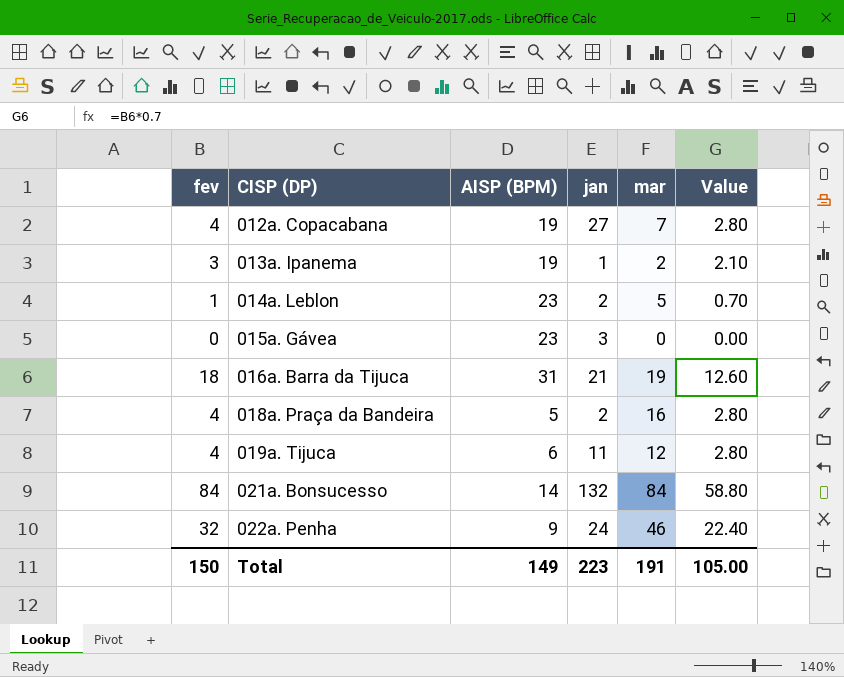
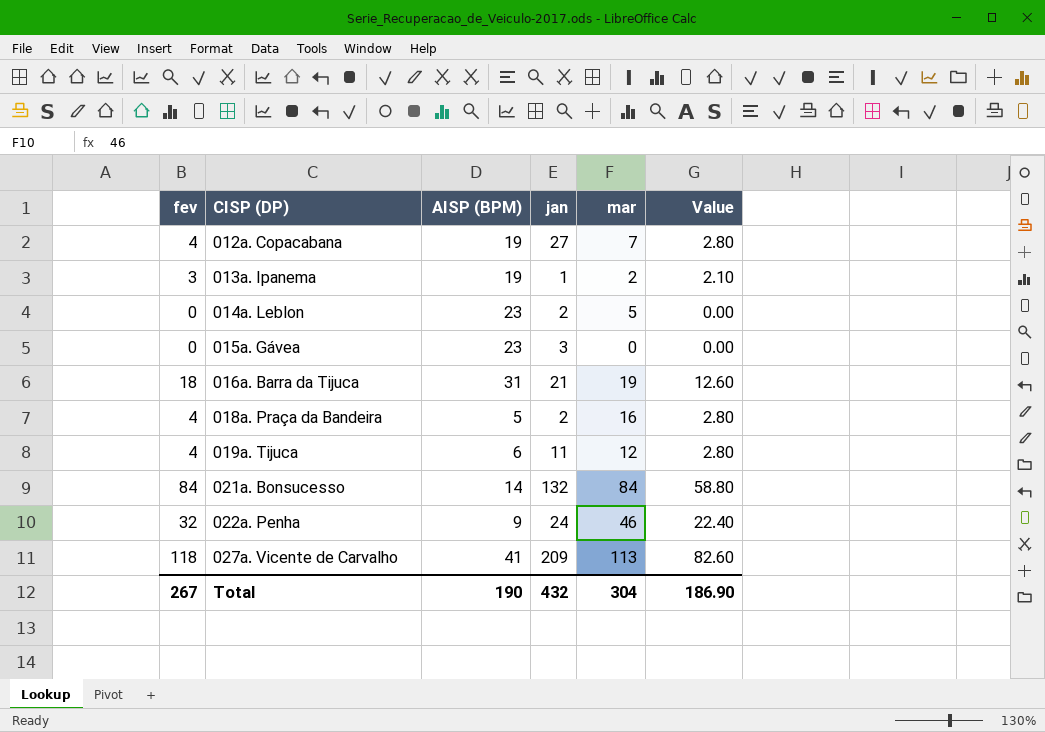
014a. Leblon | fev: 1 -> 0
014a. Leblon | Value: 0.70 -> 0.00
row 027a. Vicente de Carvalho: none -> 118 | 41 | 209 | 113 | 82.60
Total | fev: 150 -> 267
Total | AISP (BPM): 149 -> 190
Total | jan: 223 -> 432
Total | mar: 191 -> 304
Total | Value: 105.00 -> 186.90

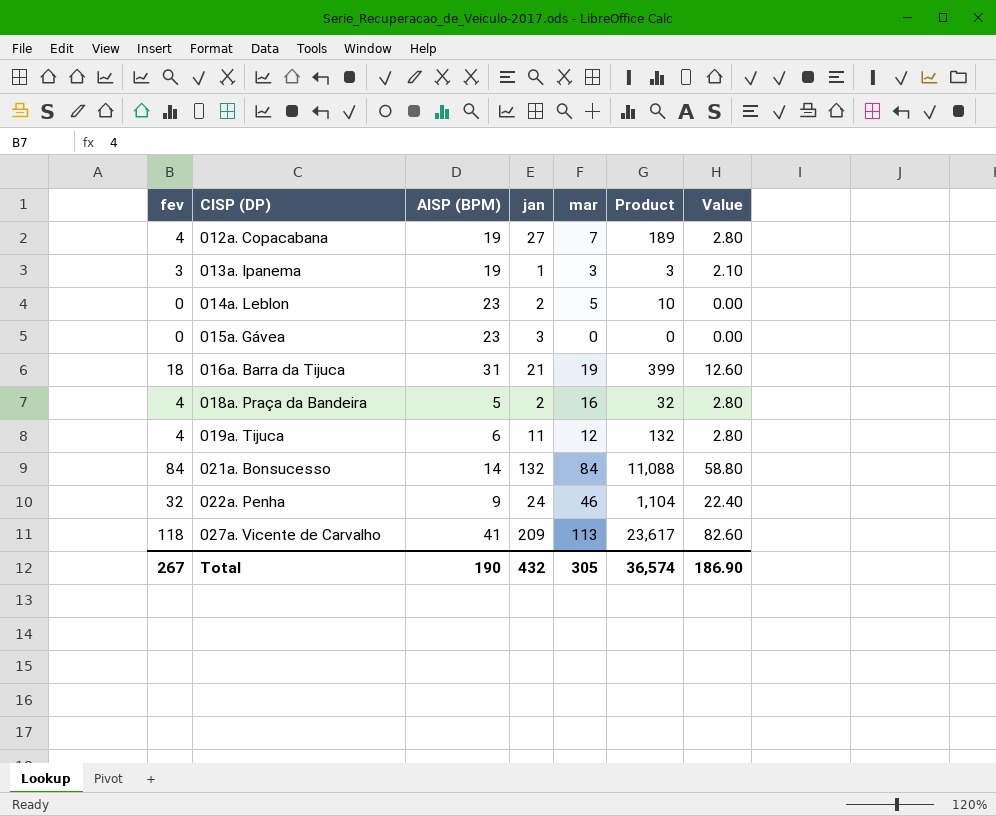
column Product | formula: none -> [jan] * [mar]
013a. Ipanema | mar: 2 -> 3
Total | mar: 304 -> 305

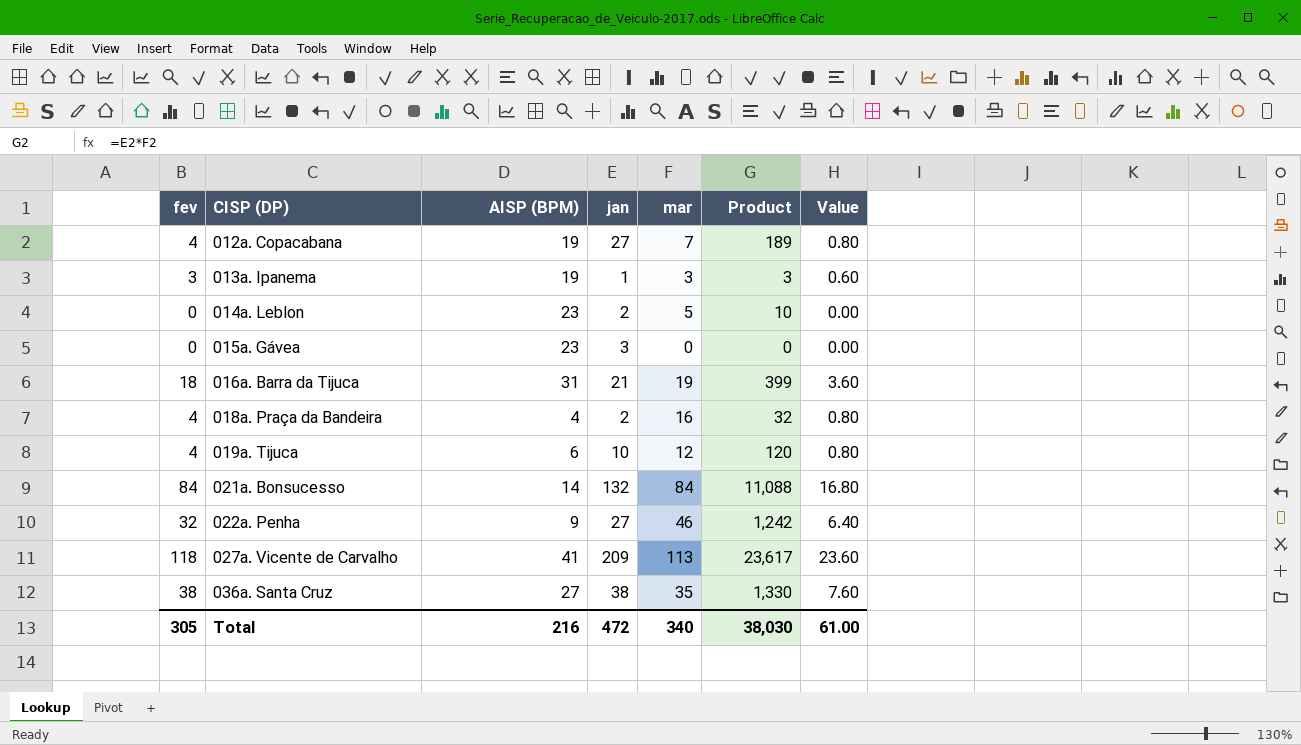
column Value | formula: [fev] * 0.7 -> [fev] * 0.2
018a. Praça da Bandeira | AISP (BPM): 5 -> 4
019a. Tijuca | jan: 11 -> 10
019a. Tijuca | Product: 132 -> 120
022a. Penha | jan: 24 -> 27
022a. Penha | Product: 1,104 -> 1,242
row 036a. Santa Cruz: none -> 38 | 27 | 38 | 35 | 1,330 | 7.60
Total | fev: 267 -> 305
Total | AISP (BPM): 190 -> 216
Total | jan: 432 -> 472
Total | mar: 305 -> 340
Total | Product: 36,574 -> 38,030
Total | Value: 186.90 -> 61.00

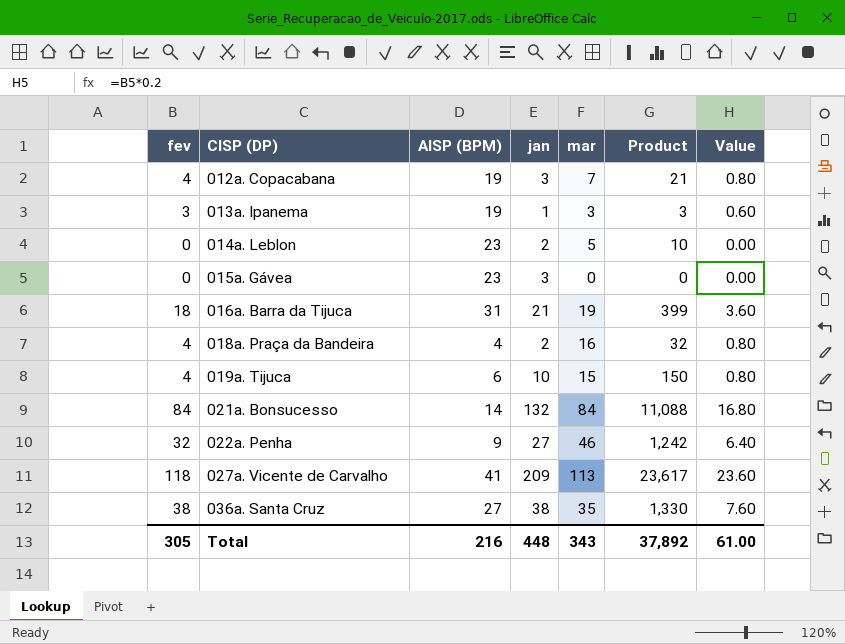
012a. Copacabana | jan: 27 -> 3
012a. Copacabana | Product: 189 -> 21
019a. Tijuca | mar: 12 -> 15
019a. Tijuca | Product: 120 -> 150
Total | jan: 472 -> 448
Total | mar: 340 -> 343
Total | Product: 38,030 -> 37,892

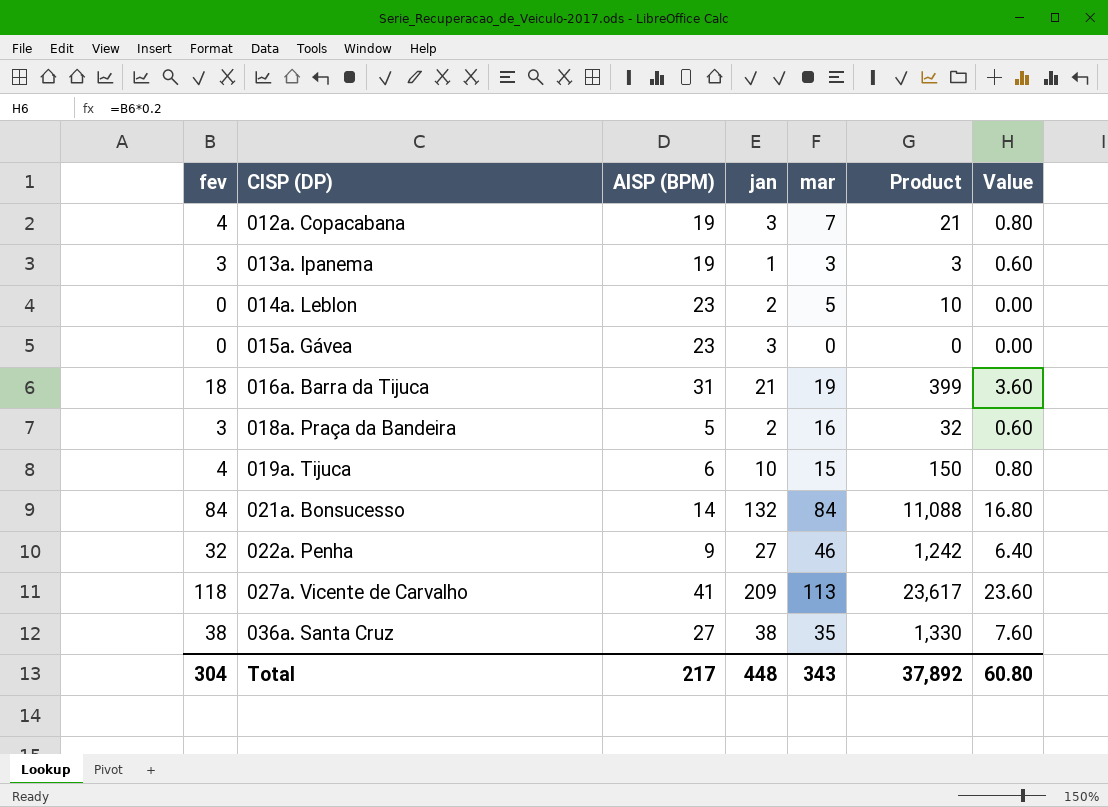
018a. Praça da Bandeira | fev: 4 -> 3
018a. Praça da Bandeira | AISP (BPM): 4 -> 5
018a. Praça da Bandeira | Value: 0.80 -> 0.60
Total | fev: 305 -> 304
Total | AISP (BPM): 216 -> 217
Total | Value: 61.00 -> 60.80

